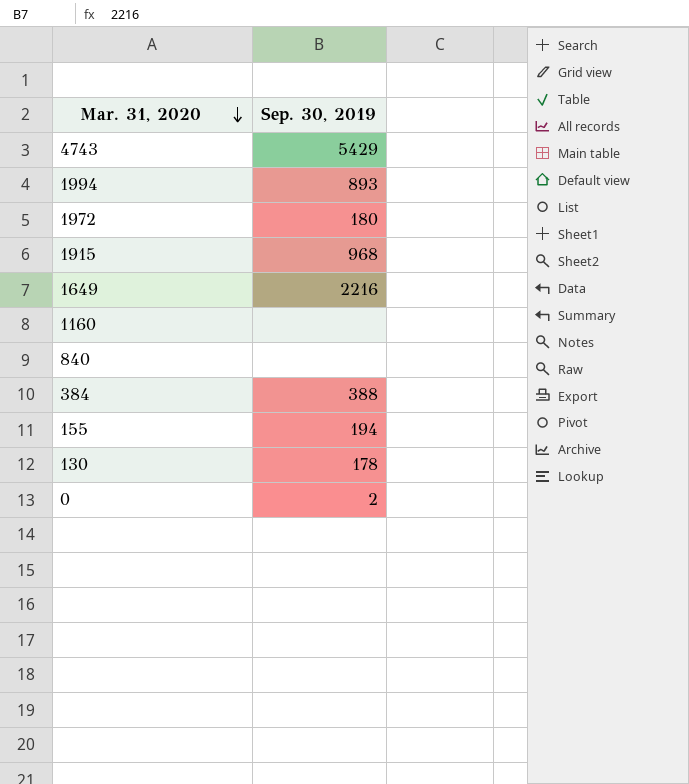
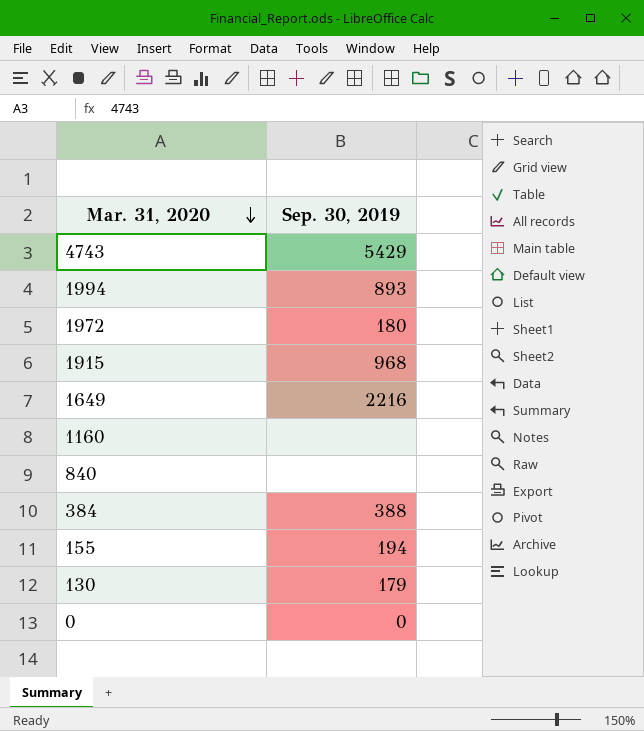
130 | Sep. 30, 2019: 178 -> 179
0 | Sep. 30, 2019: 2 -> 0

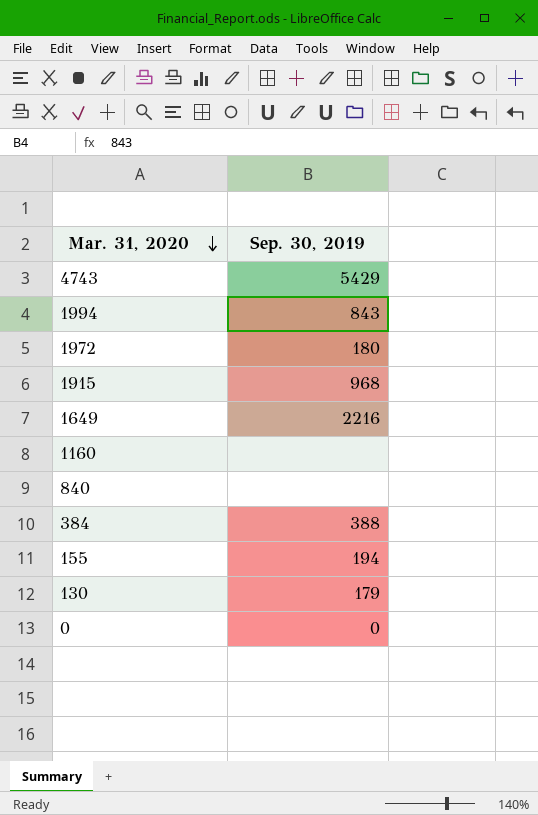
1994 | Sep. 30, 2019: 893 -> 843

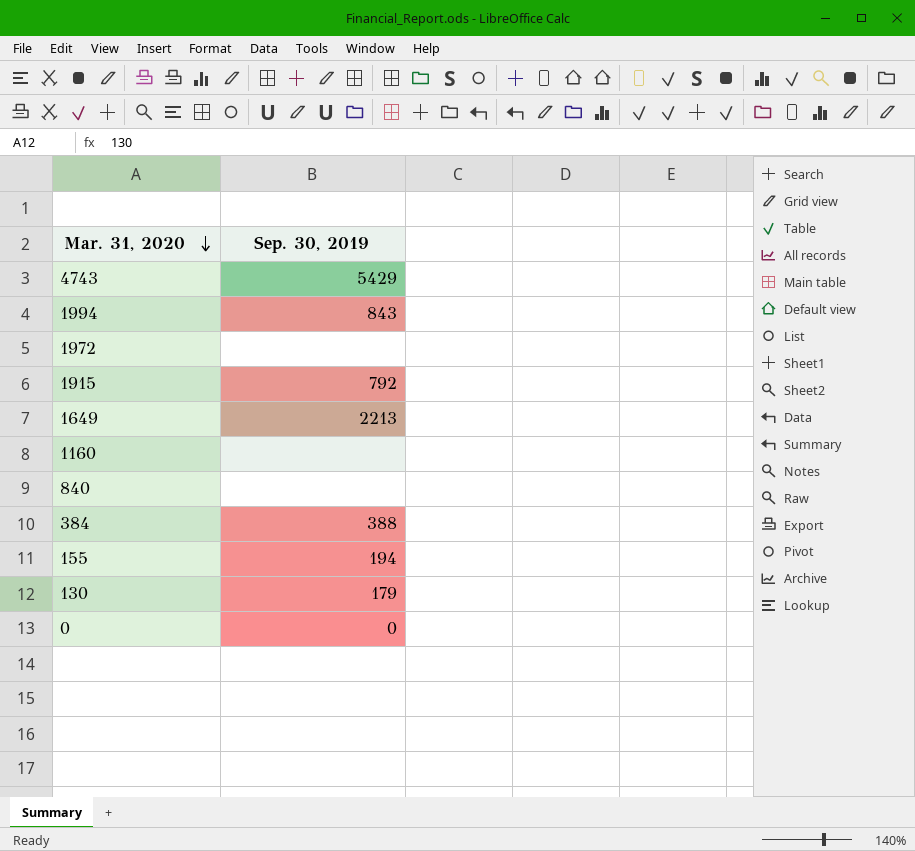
1972 | Sep. 30, 2019: 180 -> none
1915 | Sep. 30, 2019: 968 -> 792
1649 | Sep. 30, 2019: 2216 -> 2213

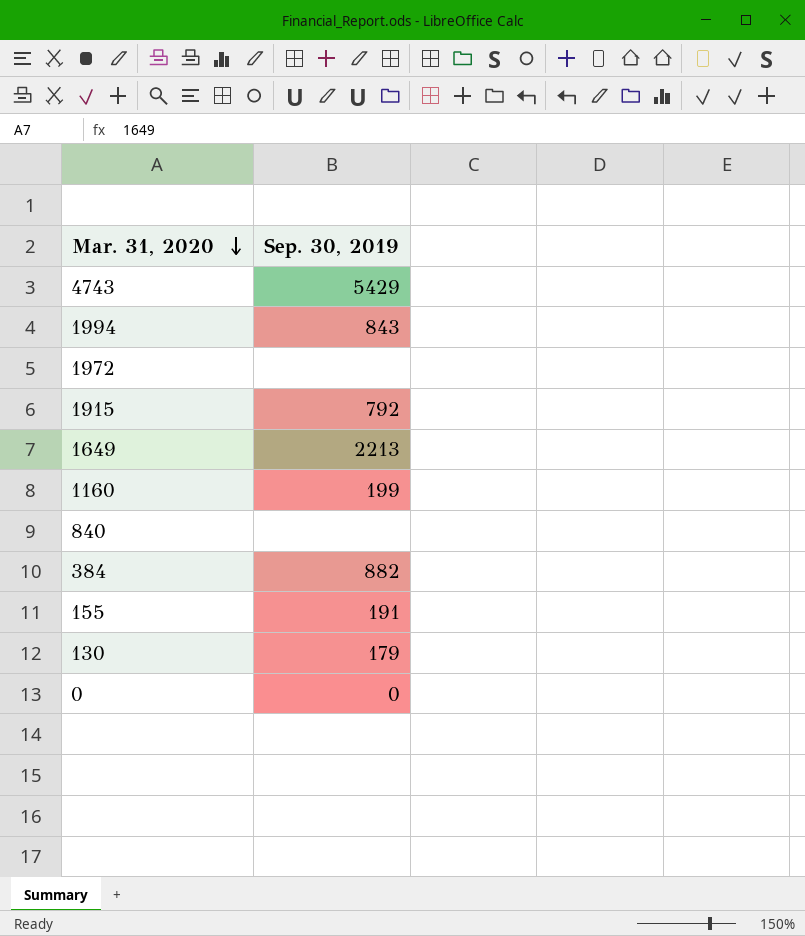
1160 | Sep. 30, 2019: none -> 199
384 | Sep. 30, 2019: 388 -> 882
155 | Sep. 30, 2019: 194 -> 191

